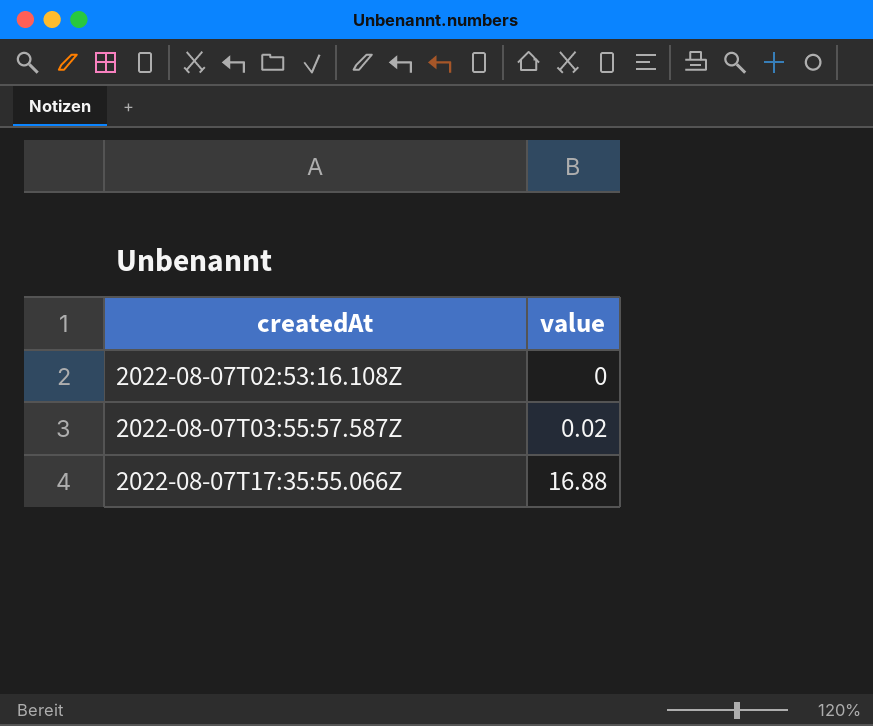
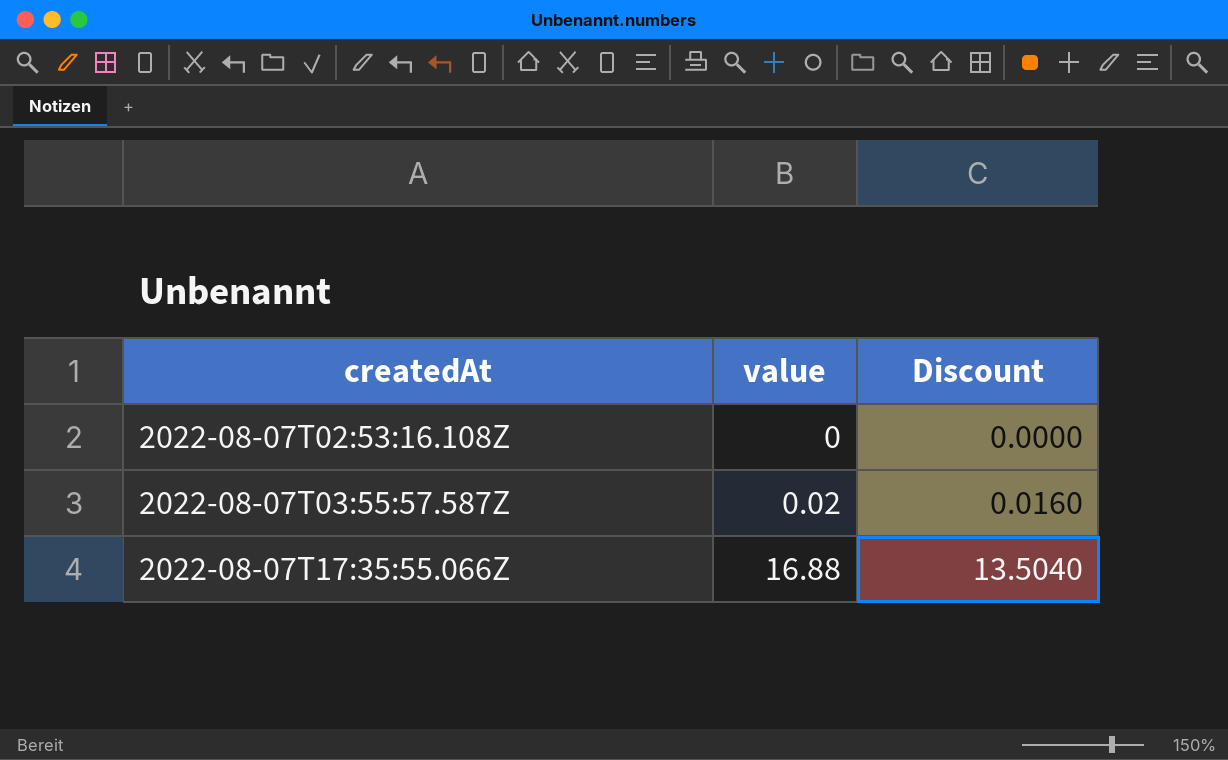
column Discount | formula: none -> [value] * 0.8

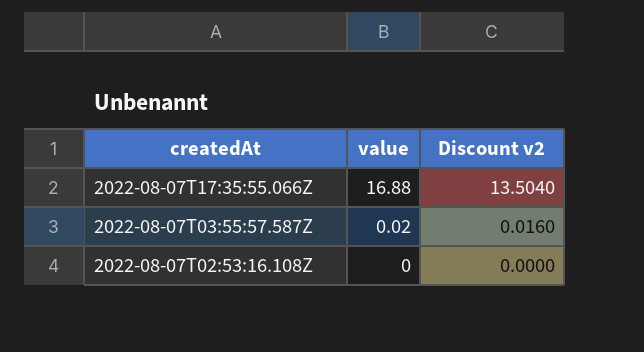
row order: createdAt ascending -> createdAt descending
column name: Discount -> Discount v2

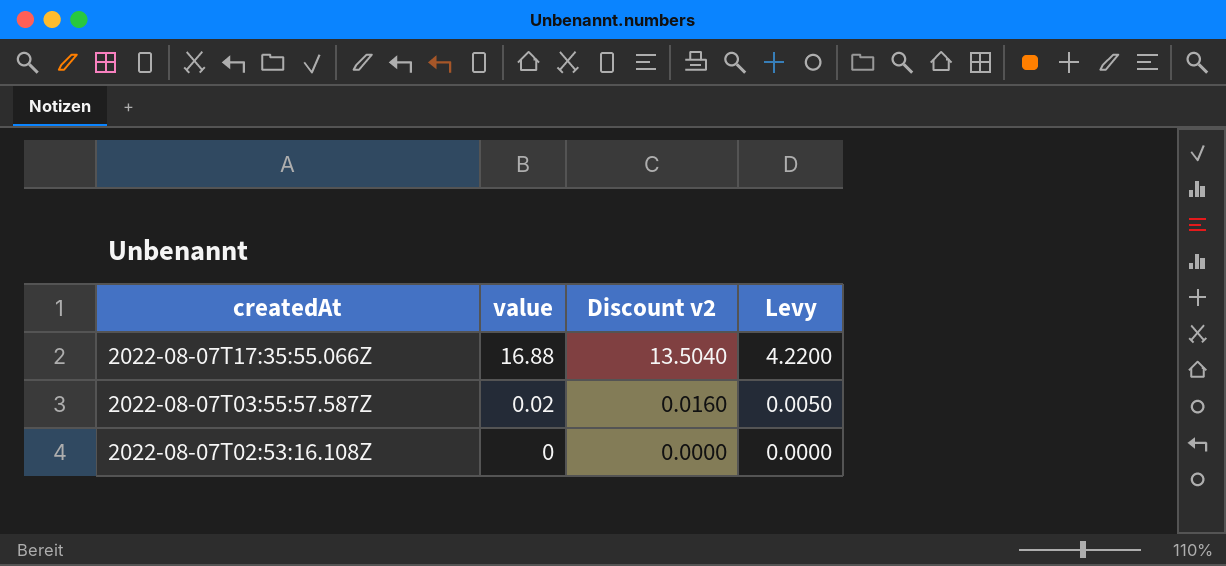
column Levy | formula: none -> [value] * 0.25

